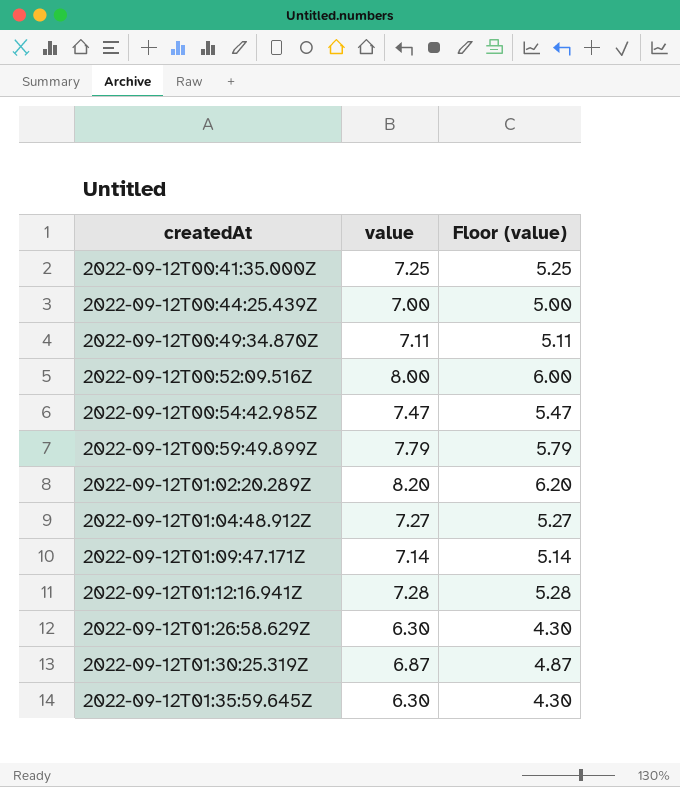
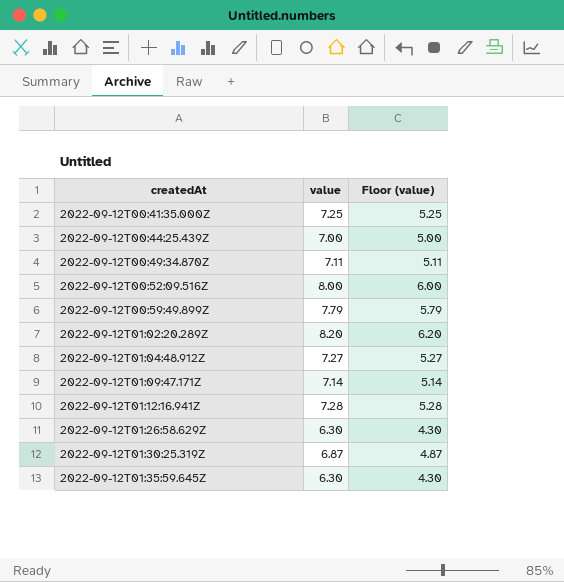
row 2022-09-12T00:54:42.985Z: 7.47 | 5.47 -> none

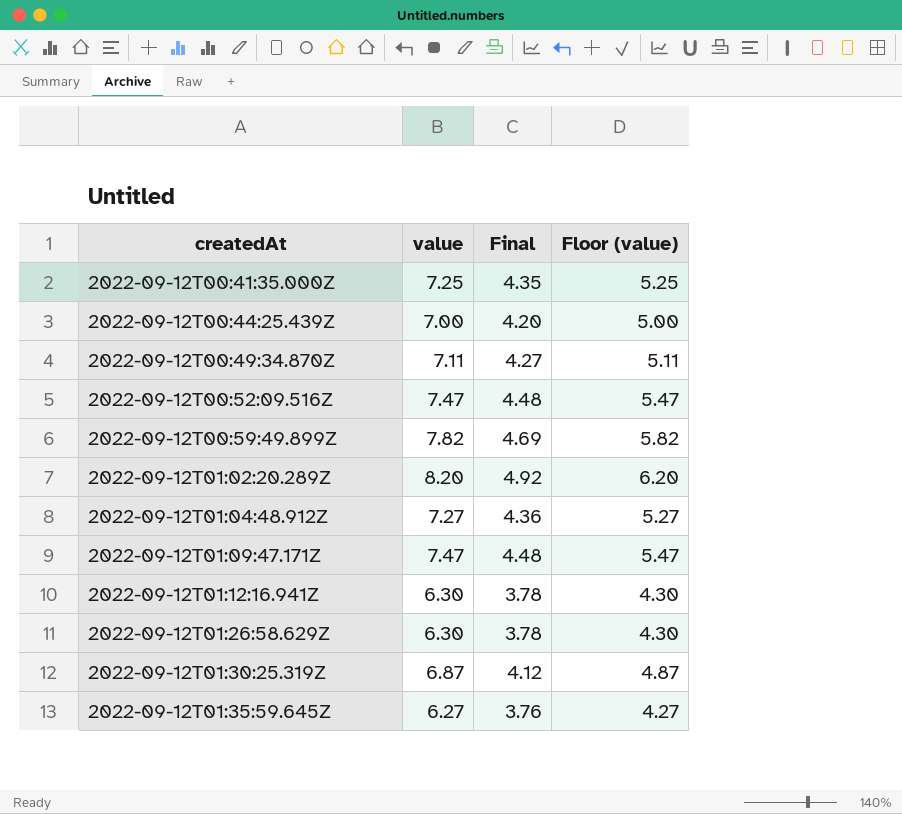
column Final | formula: none -> [value] * 0.6
2022-09-12T00:52:09.516Z | value: 8.00 -> 7.47
2022-09-12T00:52:09.516Z | Floor (value): 6.00 -> 5.47
2022-09-12T00:59:49.899Z | value: 7.79 -> 7.82
2022-09-12T00:59:49.899Z | Floor (value): 5.79 -> 5.82
2022-09-12T01:09:47.171Z | value: 7.14 -> 7.47
2022-09-12T01:09:47.171Z | Floor (value): 5.14 -> 5.47
2022-09-12T01:12:16.941Z | value: 7.28 -> 6.30
2022-09-12T01:12:16.941Z | Floor (value): 5.28 -> 4.30
2022-09-12T01:35:59.645Z | value: 6.30 -> 6.27
2022-09-12T01:35:59.645Z | Floor (value): 4.30 -> 4.27

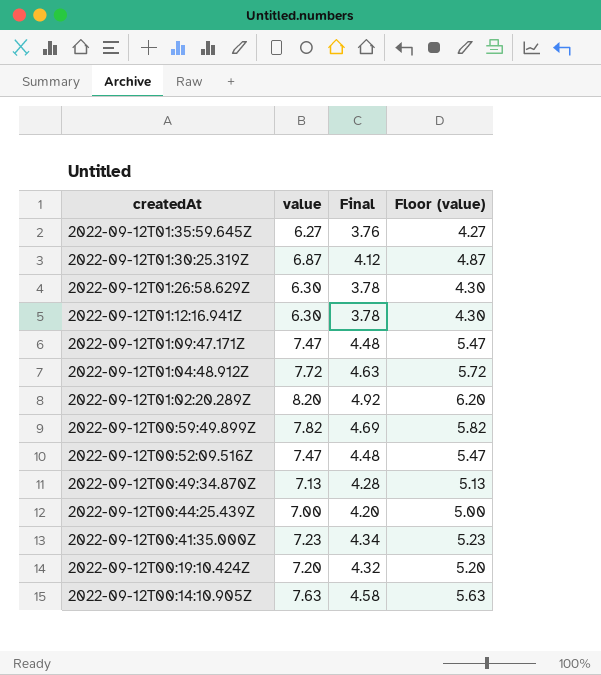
row order: createdAt ascending -> createdAt descending
2022-09-12T01:04:48.912Z | value: 7.27 -> 7.72
2022-09-12T01:04:48.912Z | Final: 4.36 -> 4.63
2022-09-12T01:04:48.912Z | Floor (value): 5.27 -> 5.72
2022-09-12T00:49:34.870Z | value: 7.11 -> 7.13
2022-09-12T00:49:34.870Z | Final: 4.27 -> 4.28
2022-09-12T00:49:34.870Z | Floor (value): 5.11 -> 5.13
2022-09-12T00:41:35.000Z | value: 7.25 -> 7.23
2022-09-12T00:41:35.000Z | Final: 4.35 -> 4.34
2022-09-12T00:41:35.000Z | Floor (value): 5.25 -> 5.23
row 2022-09-12T00:19:10.424Z: none -> 7.20 | 4.32 | 5.20
row 2022-09-12T00:14:10.905Z: none -> 7.63 | 4.58 | 5.63

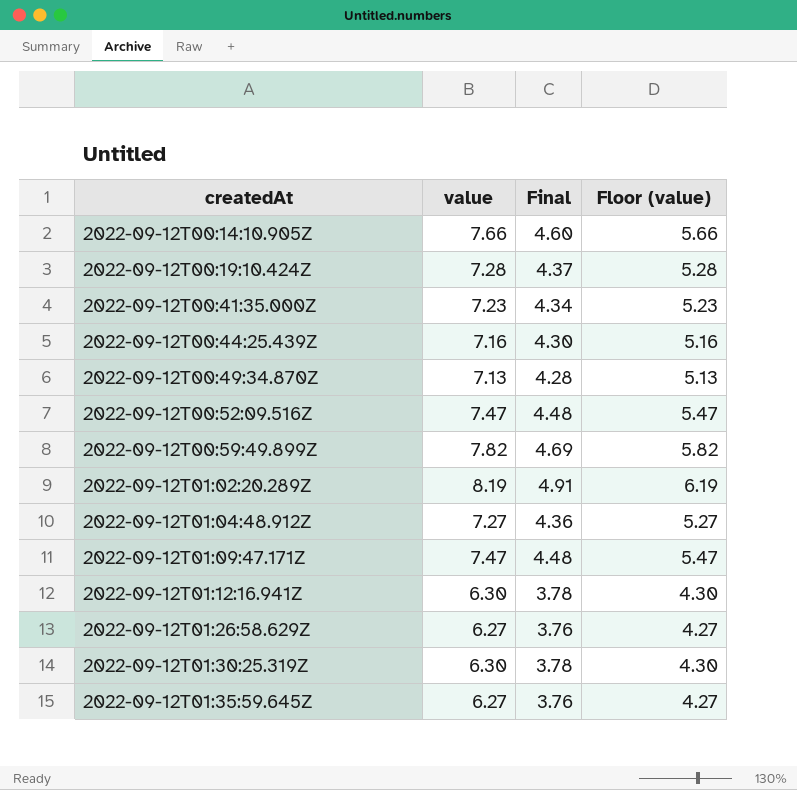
row order: createdAt descending -> createdAt ascending
2022-09-12T00:14:10.905Z | value: 7.63 -> 7.66
2022-09-12T00:14:10.905Z | Final: 4.58 -> 4.60
2022-09-12T00:14:10.905Z | Floor (value): 5.63 -> 5.66
2022-09-12T00:19:10.424Z | value: 7.20 -> 7.28
2022-09-12T00:19:10.424Z | Final: 4.32 -> 4.37
2022-09-12T00:19:10.424Z | Floor (value): 5.20 -> 5.28
2022-09-12T00:44:25.439Z | value: 7.00 -> 7.16
2022-09-12T00:44:25.439Z | Final: 4.20 -> 4.30
2022-09-12T00:44:25.439Z | Floor (value): 5.00 -> 5.16
2022-09-12T01:02:20.289Z | value: 8.20 -> 8.19
2022-09-12T01:02:20.289Z | Final: 4.92 -> 4.91
2022-09-12T01:02:20.289Z | Floor (value): 6.20 -> 6.19
2022-09-12T01:04:48.912Z | value: 7.72 -> 7.27
2022-09-12T01:04:48.912Z | Final: 4.63 -> 4.36
2022-09-12T01:04:48.912Z | Floor (value): 5.72 -> 5.27
2022-09-12T01:26:58.629Z | value: 6.30 -> 6.27
2022-09-12T01:26:58.629Z | Final: 3.78 -> 3.76
2022-09-12T01:26:58.629Z | Floor (value): 4.30 -> 4.27
2022-09-12T01:30:25.319Z | value: 6.87 -> 6.30
2022-09-12T01:30:25.319Z | Final: 4.12 -> 3.78
2022-09-12T01:30:25.319Z | Floor (value): 4.87 -> 4.30

